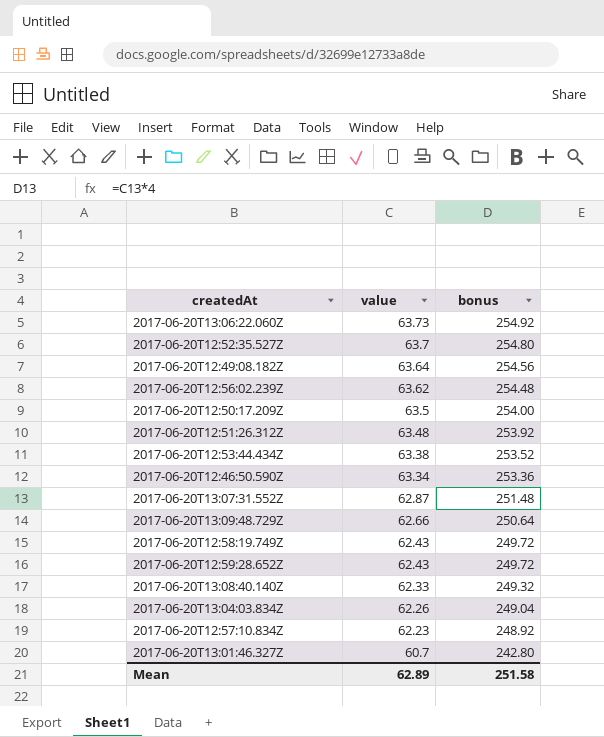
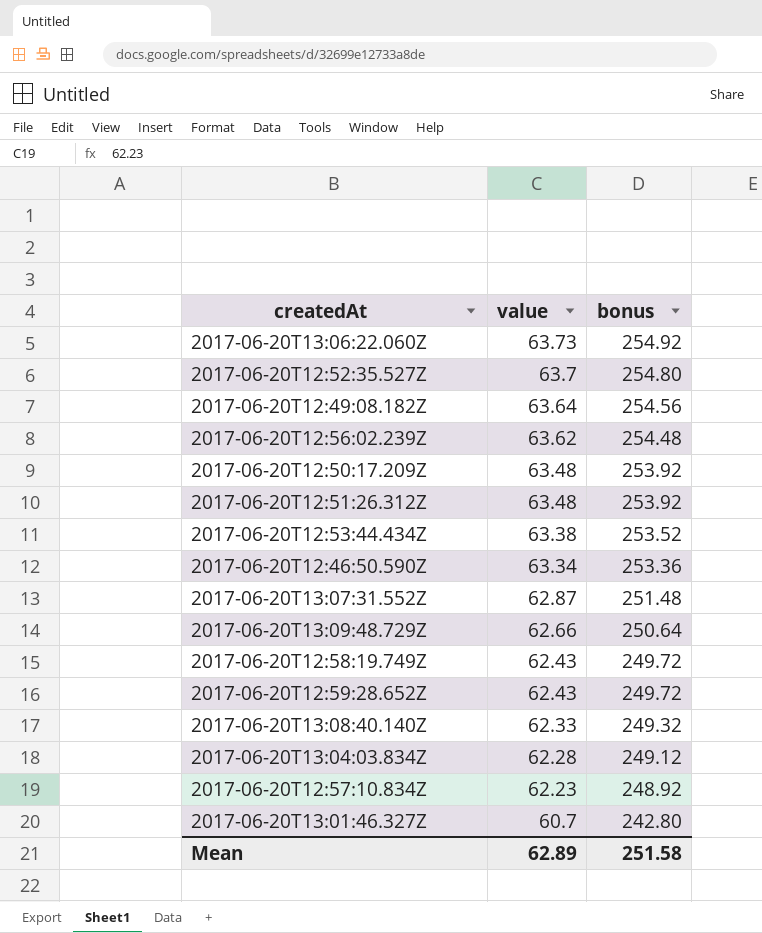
2017-06-20T12:50:17.209Z | value: 63.5 -> 63.48
2017-06-20T12:50:17.209Z | bonus: 254.00 -> 253.92
2017-06-20T13:04:03.834Z | value: 62.26 -> 62.28
2017-06-20T13:04:03.834Z | bonus: 249.04 -> 249.12

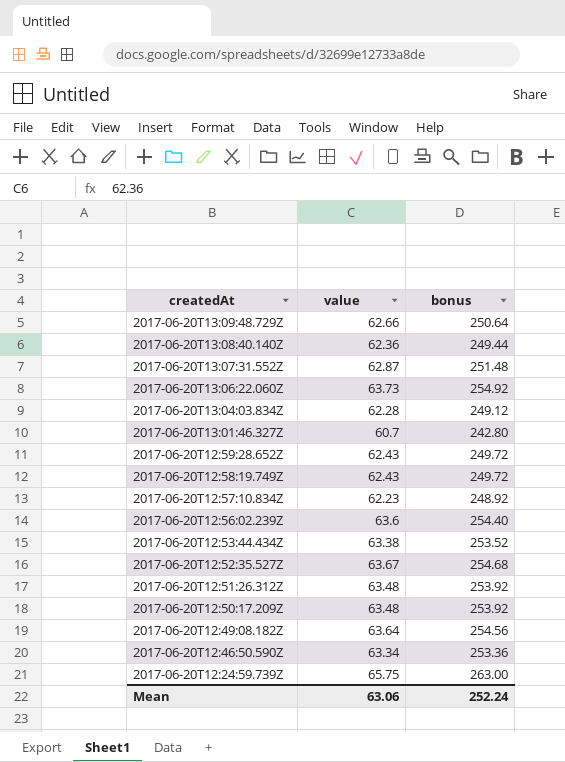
row order: value descending -> createdAt descending
2017-06-20T13:08:40.140Z | value: 62.33 -> 62.36
2017-06-20T13:08:40.140Z | bonus: 249.32 -> 249.44
2017-06-20T12:56:02.239Z | value: 63.62 -> 63.6
2017-06-20T12:56:02.239Z | bonus: 254.48 -> 254.40
2017-06-20T12:52:35.527Z | value: 63.7 -> 63.67
2017-06-20T12:52:35.527Z | bonus: 254.80 -> 254.68
row 2017-06-20T12:24:59.739Z: none -> 65.75 | 263.00
Mean | value: 62.89 -> 63.06
Mean | bonus: 251.58 -> 252.24

